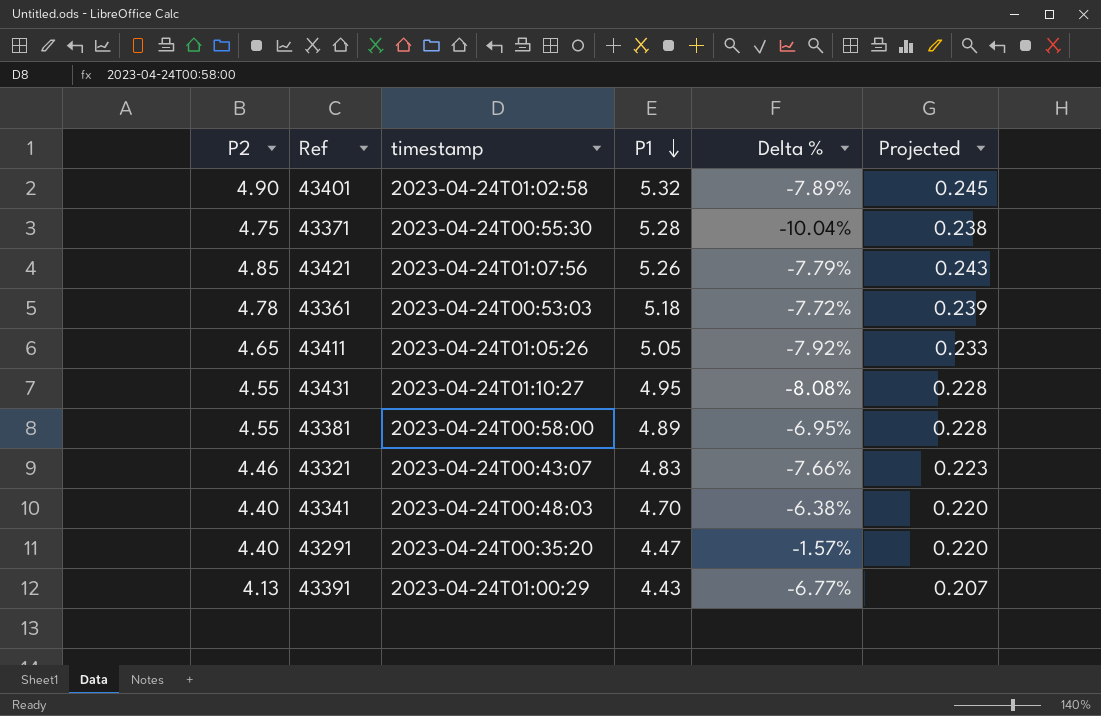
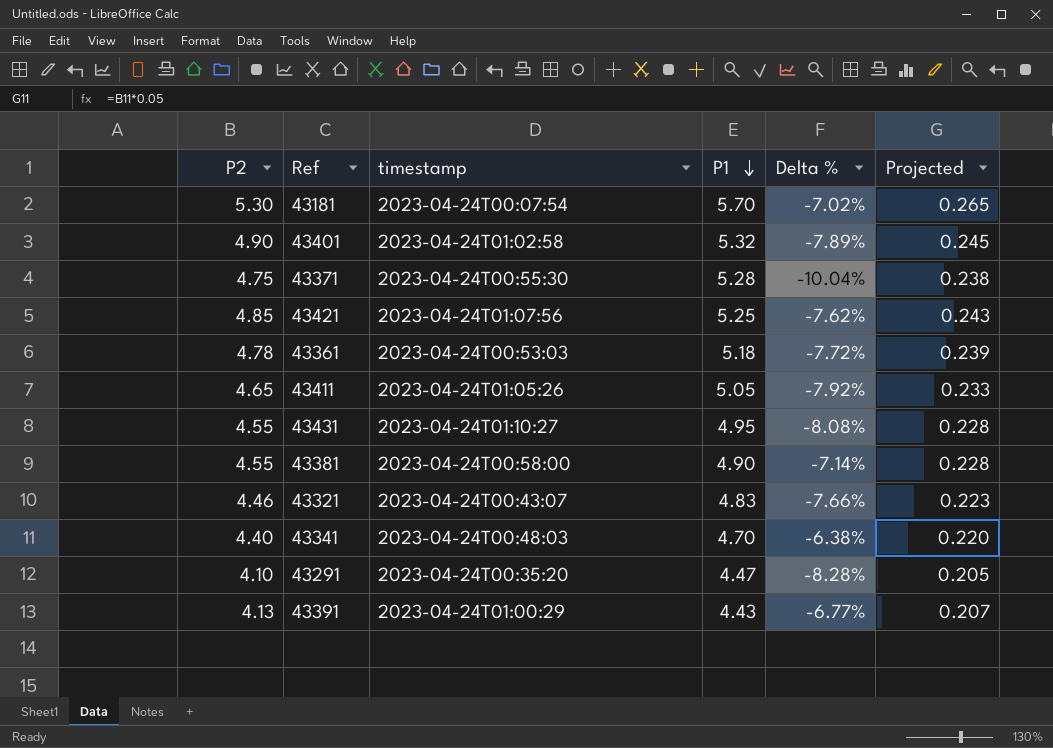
row 43181: none -> 5.30 | 2023-04-24T00:07:54 | 5.70 | -7.02% | 0.265
43421 | P1: 5.26 -> 5.25
43421 | Delta %: -7.79% -> -7.62%
43381 | P1: 4.89 -> 4.90
43381 | Delta %: -6.95% -> -7.14%
43291 | P2: 4.40 -> 4.10
43291 | Delta %: -1.57% -> -8.28%
43291 | Projected: 0.220 -> 0.205

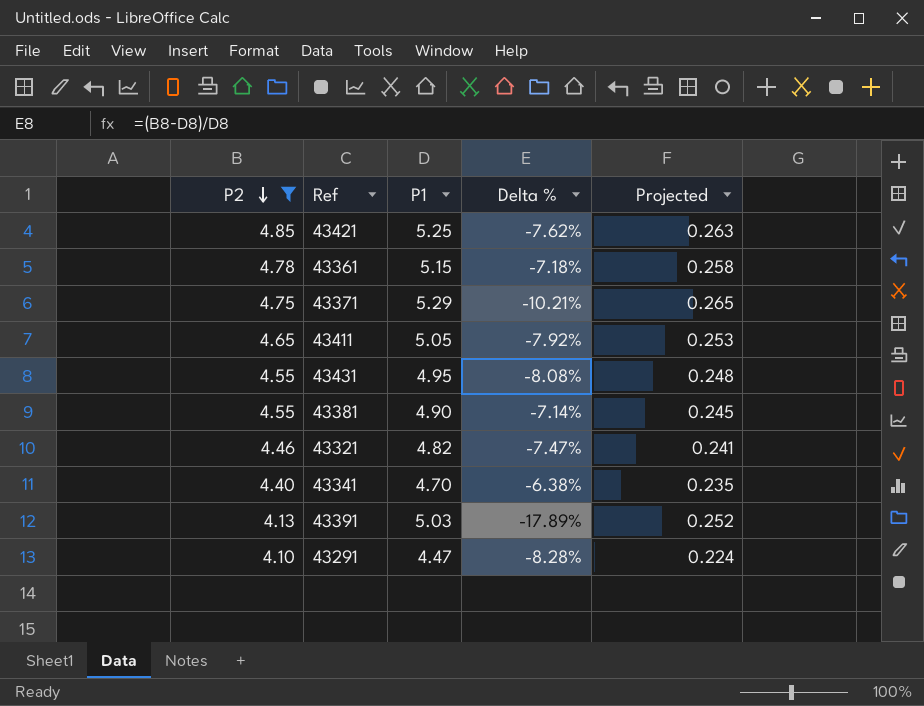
filter: none -> P2 <= 4.85
row order: P1 descending -> P2 descending
column timestamp | position: 3 -> none
column Projected | formula: [P2] * 0.05 -> [P1] * 0.05
43361 | P1: 5.18 -> 5.15
43361 | Delta %: -7.72% -> -7.18%
43371 | P1: 5.28 -> 5.29
43371 | Delta %: -10.04% -> -10.21%
43321 | P1: 4.83 -> 4.82
43321 | Delta %: -7.66% -> -7.47%
43391 | P1: 4.43 -> 5.03
43391 | Delta %: -6.77% -> -17.89%

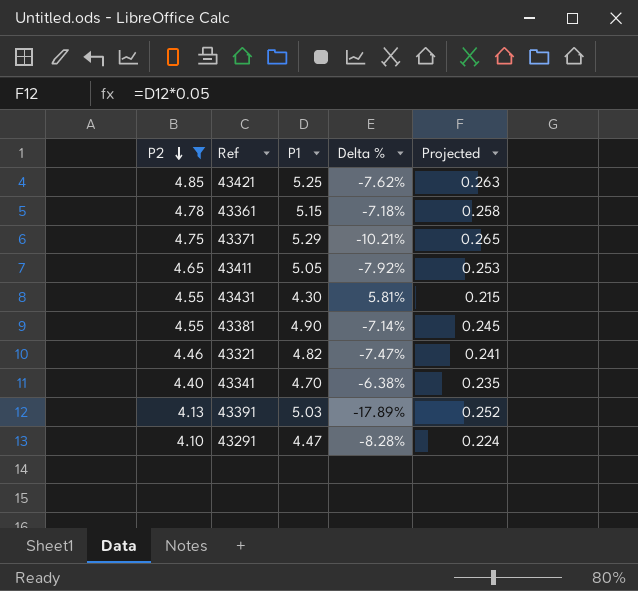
43431 | P1: 4.95 -> 4.30
43431 | Delta %: -8.08% -> 5.81%
43431 | Projected: 0.248 -> 0.215

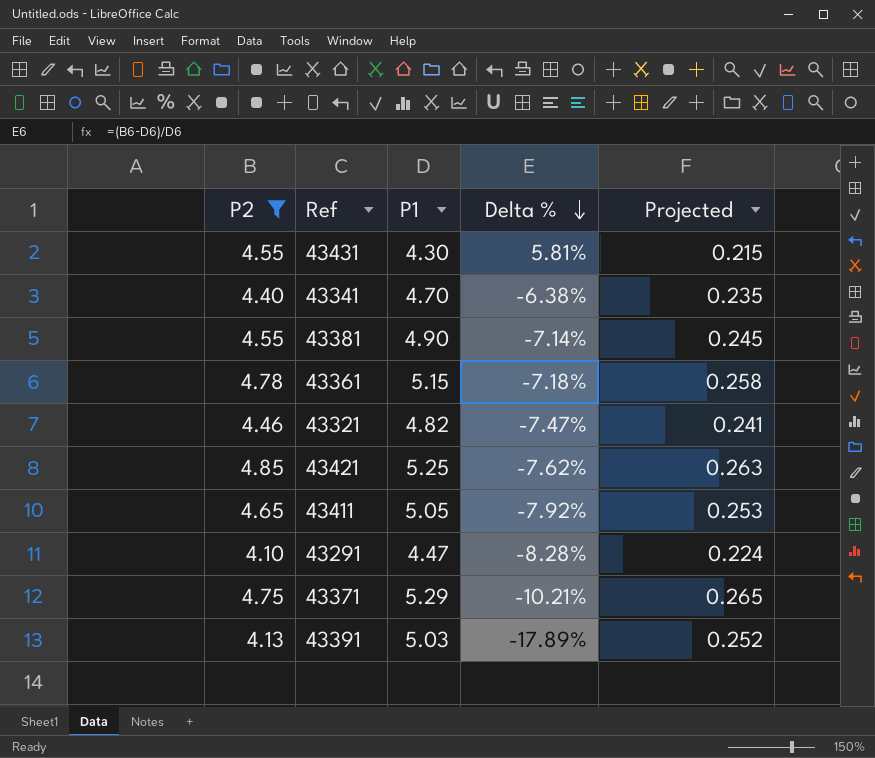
row order: P2 descending -> Delta % descending

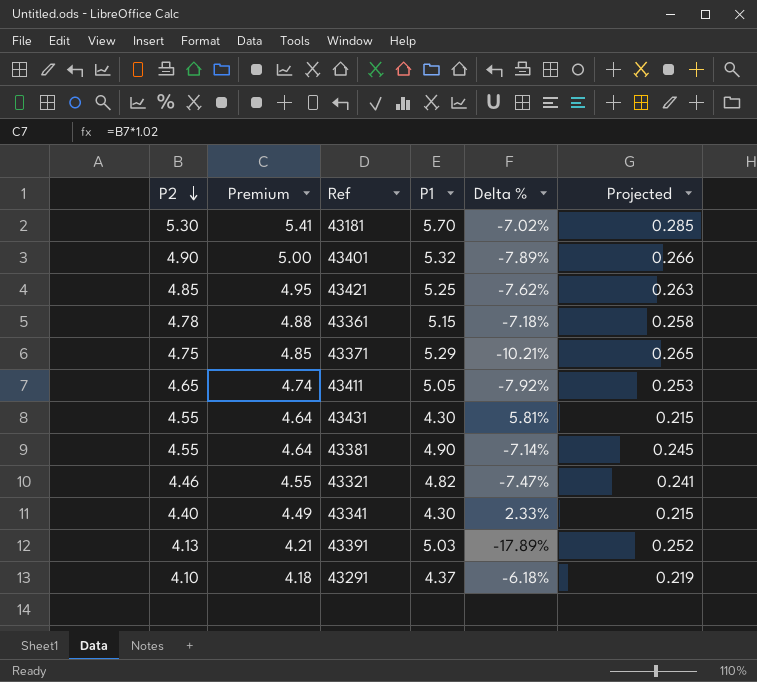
filter: P2 <= 4.85 -> none
row order: Delta % descending -> P2 descending
column Premium | formula: none -> [P2] * 1.02
43341 | P1: 4.70 -> 4.30
43341 | Delta %: -6.38% -> 2.33%
43341 | Projected: 0.235 -> 0.215
43291 | P1: 4.47 -> 4.37
43291 | Delta %: -8.28% -> -6.18%
43291 | Projected: 0.224 -> 0.219

